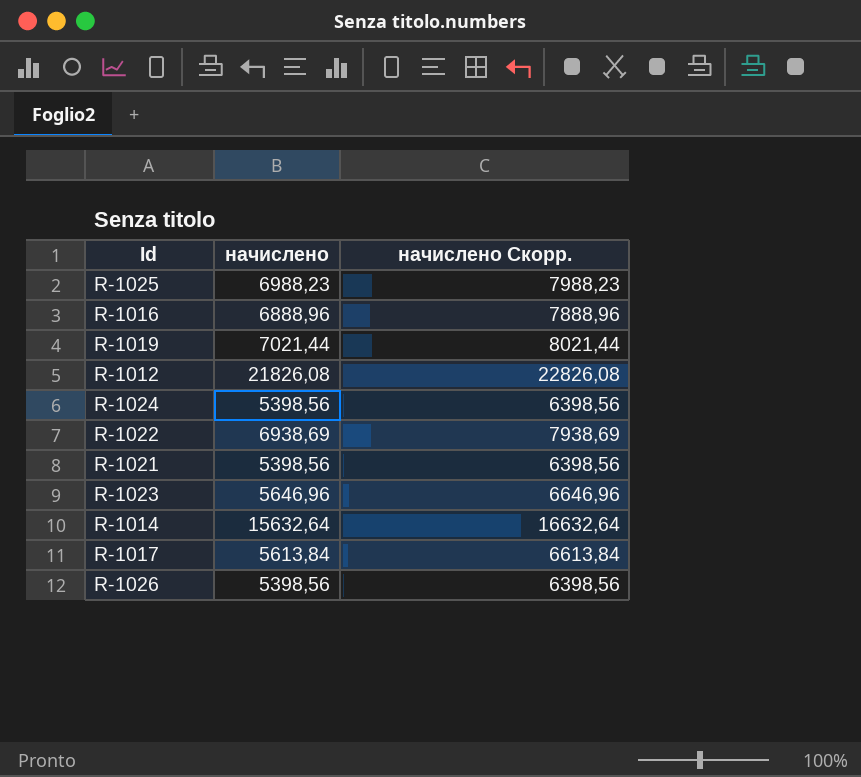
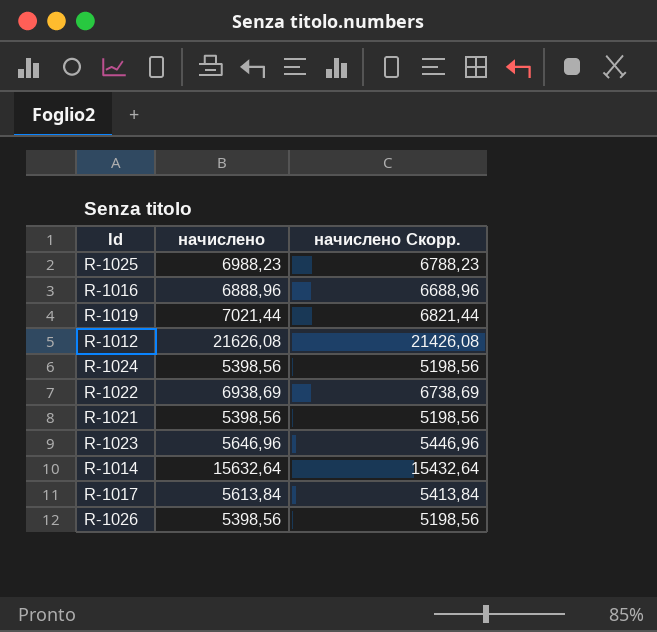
column начислено Скорр. | formula: [начислено] + 1000 -> [начислено] - 200
R-1012 | начислено: 21826,08 -> 21626,08

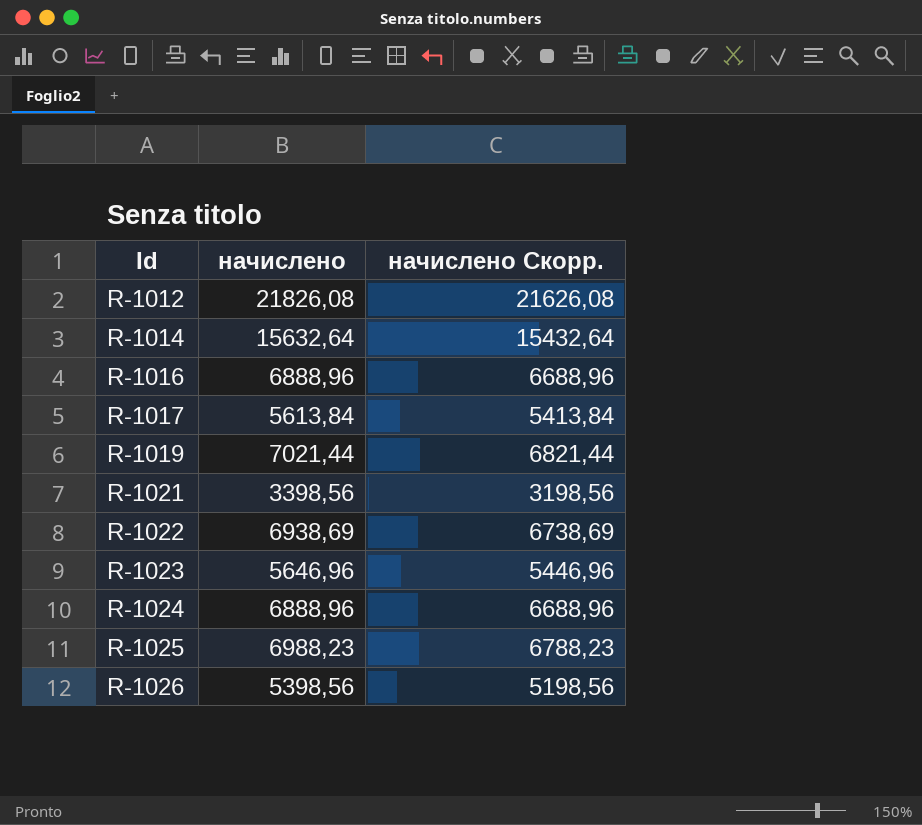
row order: none -> Id ascending
R-1012 | начислено: 21626,08 -> 21826,08
R-1012 | начислено Скорр.: 21426,08 -> 21626,08
R-1021 | начислено: 5398,56 -> 3398,56
R-1021 | начислено Скорр.: 5198,56 -> 3198,56
R-1024 | начислено: 5398,56 -> 6888,96
R-1024 | начислено Скорр.: 5198,56 -> 6688,96

